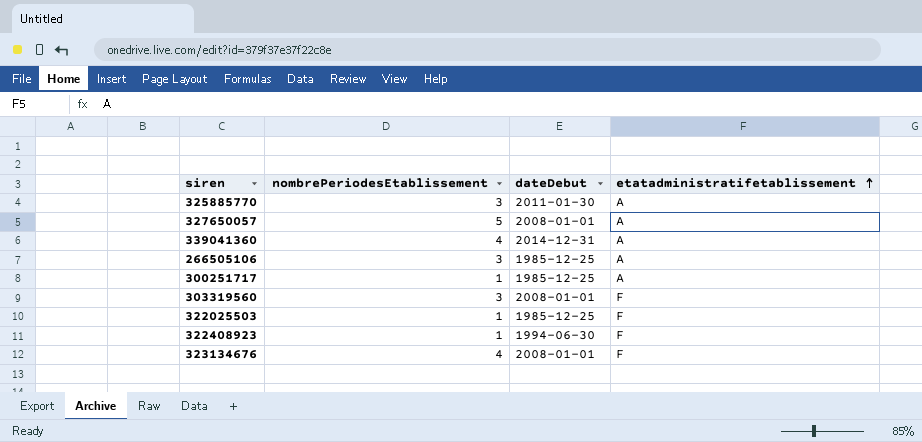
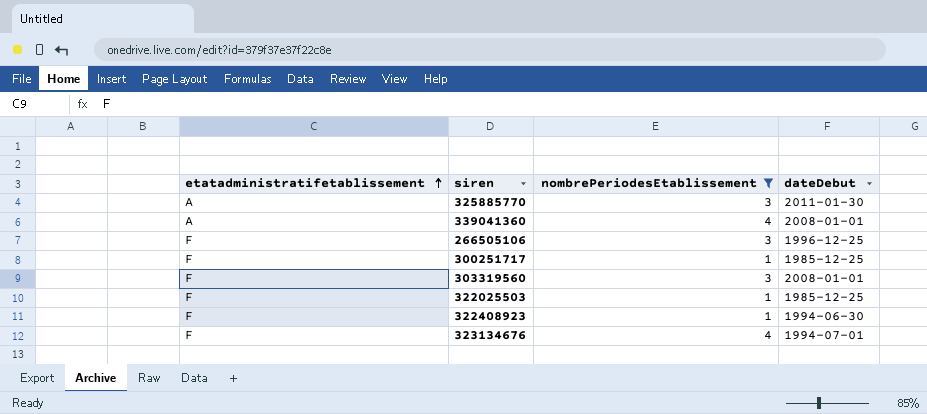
filter: none -> nombrePeriodesEtablissement != 5
column etatadministratifetablissement | position: 4 -> 1
339041360 | dateDebut: 2014-12-31 -> 2008-01-01
266505106 | etatadministratifetablissement: A -> F
266505106 | dateDebut: 1985-12-25 -> 1996-12-25
300251717 | etatadministratifetablissement: A -> F
323134676 | dateDebut: 2008-01-01 -> 1994-07-01

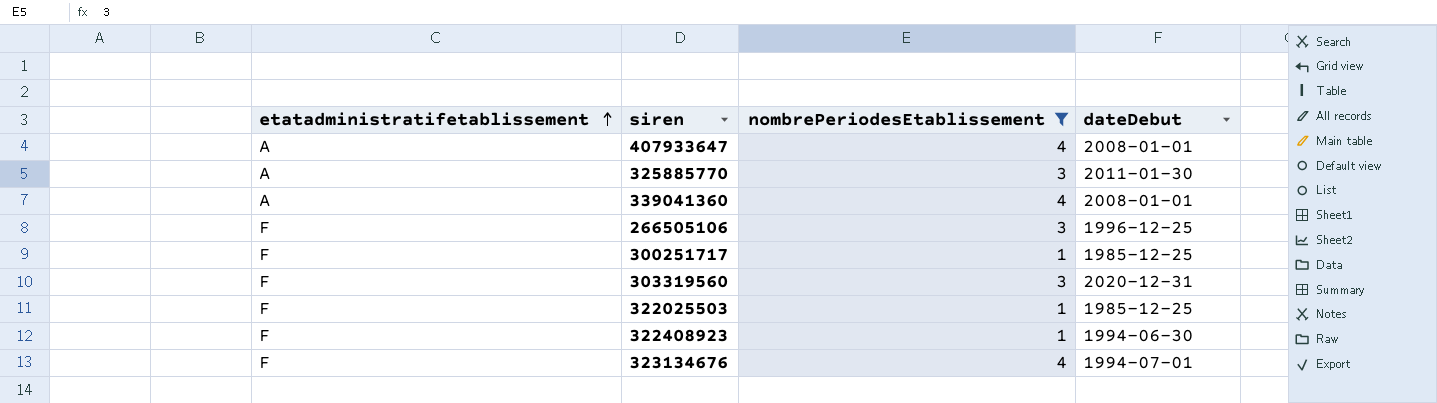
row 407933647: none -> A | 4 | 2008-01-01
303319560 | dateDebut: 2008-01-01 -> 2020-12-31

